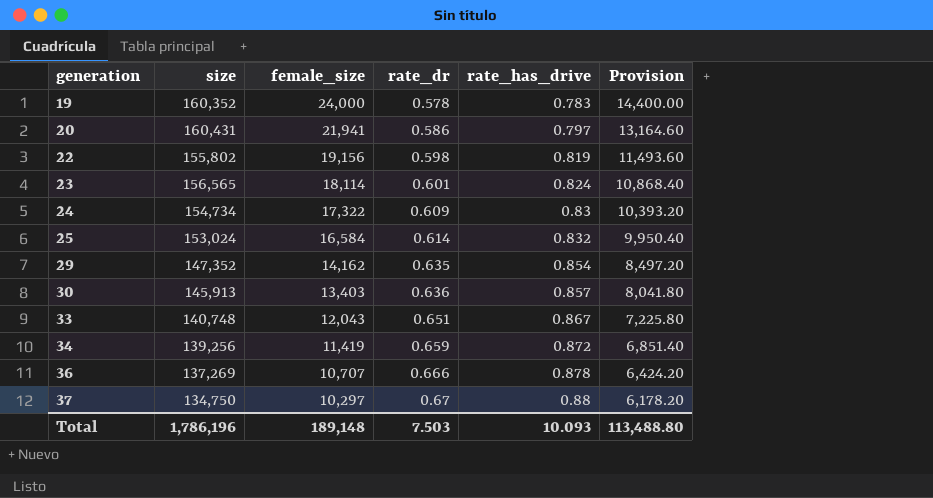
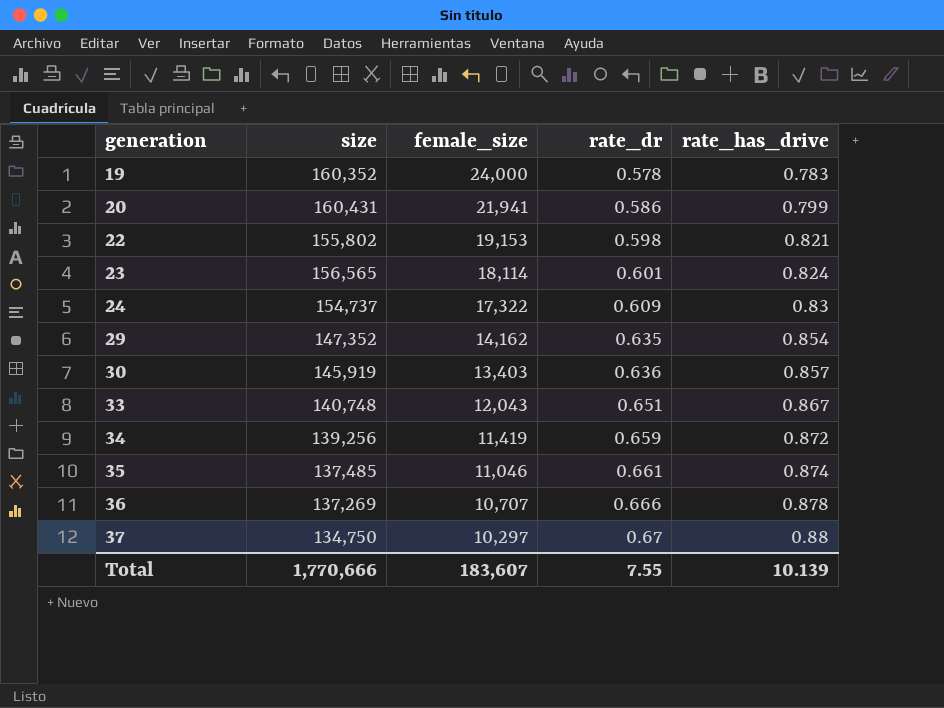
column Provision | formula: [female_size] * 0.6 -> none
row 25: 153,024 | 16,584 | 0.614 | 0.832 | 9,950.40 -> none
20 | rate_has_drive: 0.797 -> 0.799
22 | female_size: 19,156 -> 19,153
22 | rate_has_drive: 0.819 -> 0.821
24 | size: 154,734 -> 154,737
30 | size: 145,913 -> 145,919
row 35: none -> 137,485 | 11,046 | 0.661 | 0.874
Total | size: 1,786,196 -> 1,770,666
Total | female_size: 189,148 -> 183,607
Total | rate_dr: 7.503 -> 7.55
Total | rate_has_drive: 10.093 -> 10.139

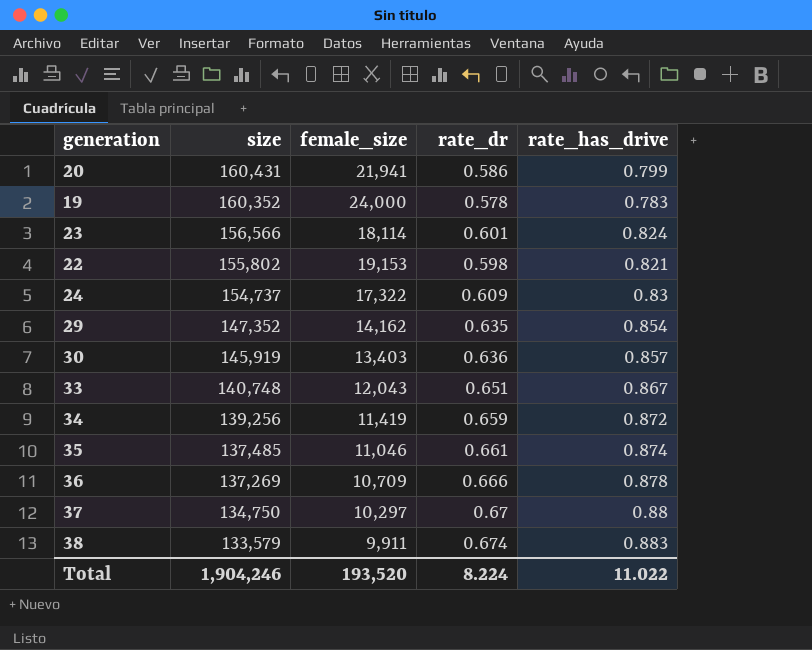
row order: generation ascending -> size descending
23 | size: 156,565 -> 156,566
36 | female_size: 10,707 -> 10,709
row 38: none -> 133,579 | 9,911 | 0.674 | 0.883
Total | size: 1,770,666 -> 1,904,246
Total | female_size: 183,607 -> 193,520
Total | rate_dr: 7.55 -> 8.224
Total | rate_has_drive: 10.139 -> 11.022

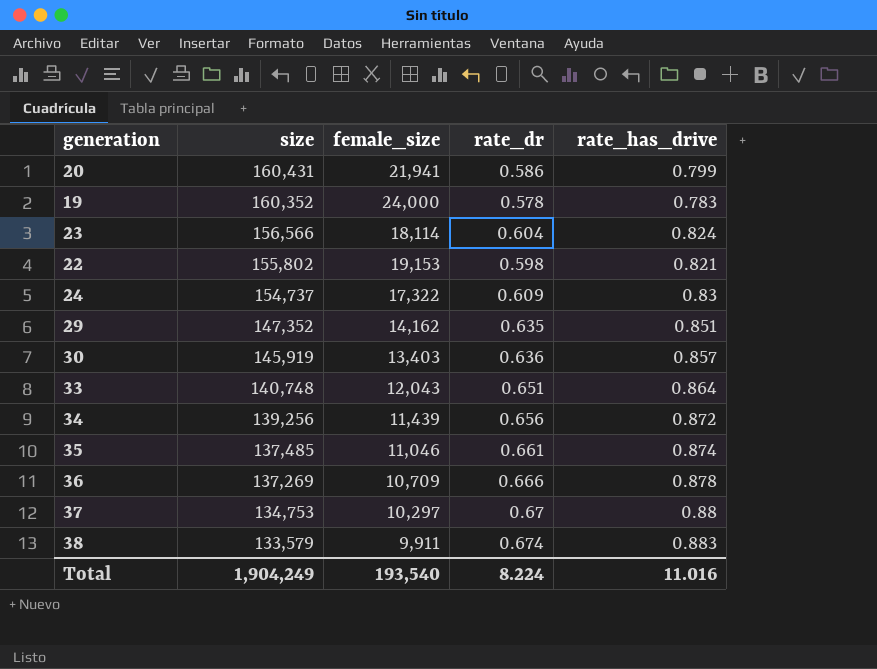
23 | rate_dr: 0.601 -> 0.604
29 | rate_has_drive: 0.854 -> 0.851
33 | rate_has_drive: 0.867 -> 0.864
34 | female_size: 11,419 -> 11,439
34 | rate_dr: 0.659 -> 0.656
37 | size: 134,750 -> 134,753
Total | size: 1,904,246 -> 1,904,249
Total | female_size: 193,520 -> 193,540
Total | rate_has_drive: 11.022 -> 11.016

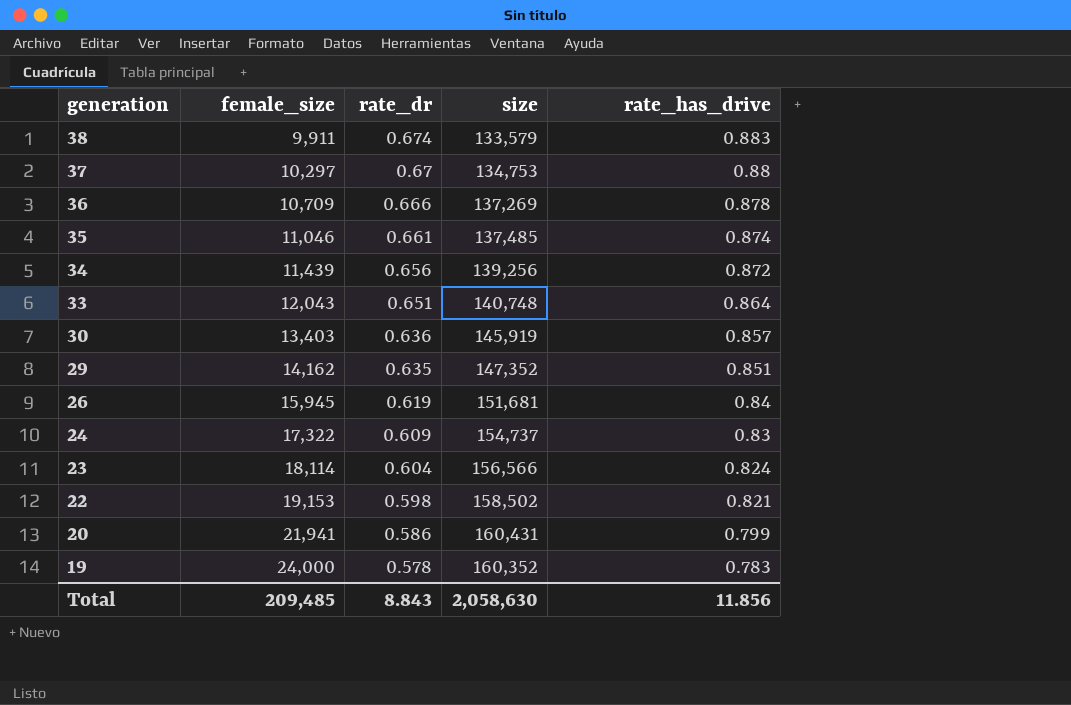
row order: size descending -> generation descending
column size | position: 2 -> 4
row 26: none -> 15,945 | 0.619 | 151,681 | 0.84
22 | size: 155,802 -> 158,502
Total | female_size: 193,540 -> 209,485
Total | rate_dr: 8.224 -> 8.843
Total | size: 1,904,249 -> 2,058,630
Total | rate_has_drive: 11.016 -> 11.856

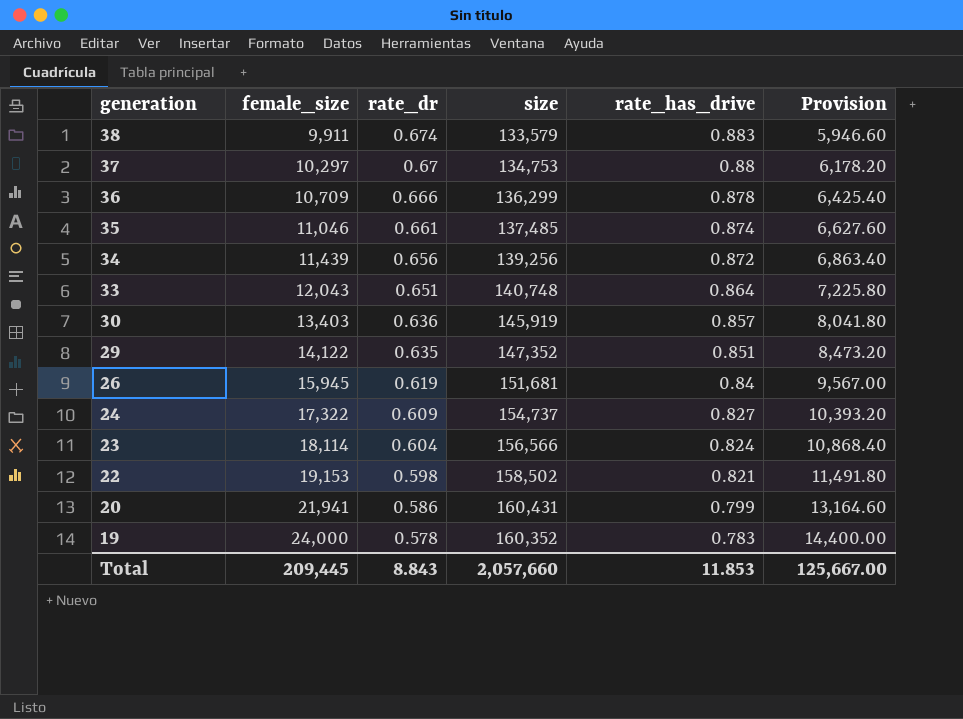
column Provision | formula: none -> [female_size] * 0.6
36 | size: 137,269 -> 136,299
29 | female_size: 14,162 -> 14,122
24 | rate_has_drive: 0.83 -> 0.827
Total | female_size: 209,485 -> 209,445
Total | size: 2,058,630 -> 2,057,660
Total | rate_has_drive: 11.856 -> 11.853

